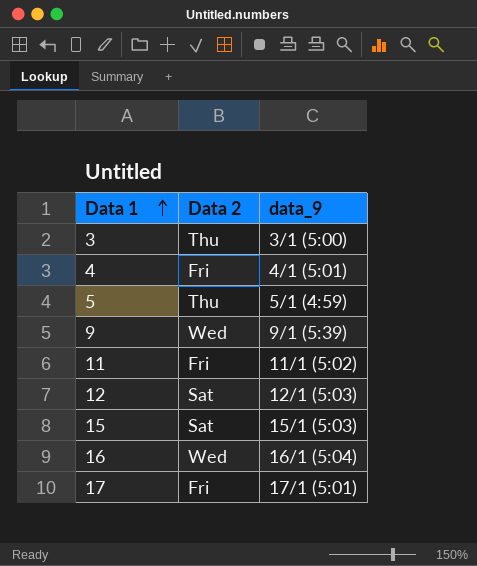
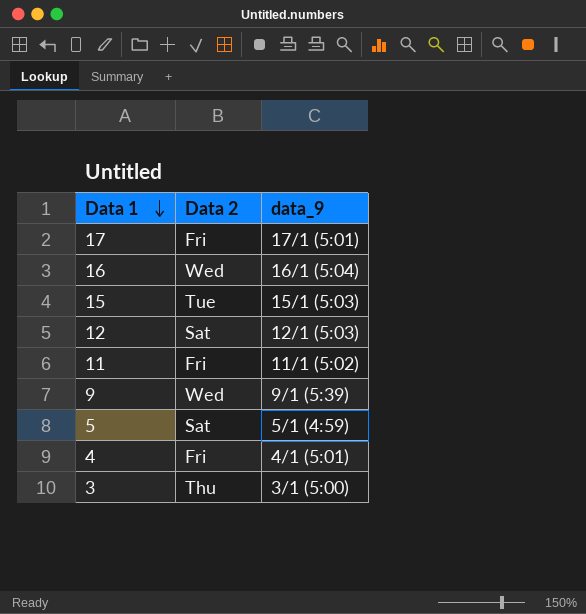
row order: Data 1 ascending -> Data 1 descending
15 | Data 2: Sat -> Tue
5 | Data 2: Thu -> Sat

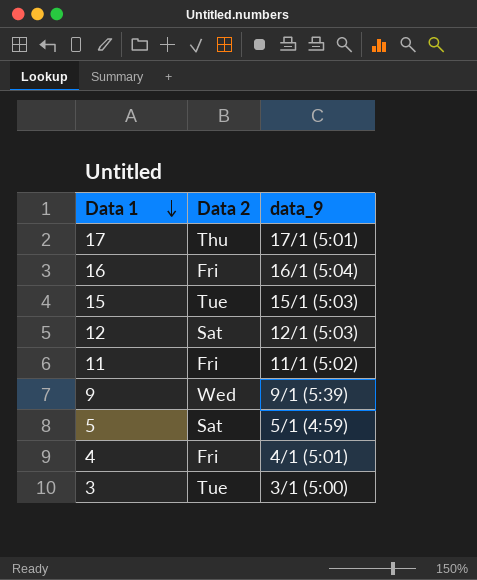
17 | Data 2: Fri -> Thu
16 | Data 2: Wed -> Fri
3 | Data 2: Thu -> Tue

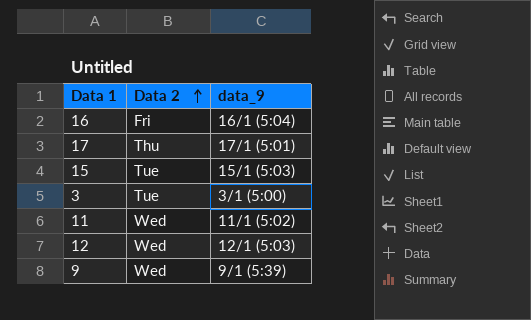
row order: Data 1 descending -> Data 2 ascending
row 5: Sat | 5/1 (4:59) -> none
row 4: Fri | 4/1 (5:01) -> none
11 | Data 2: Fri -> Wed
12 | Data 2: Sat -> Wed

